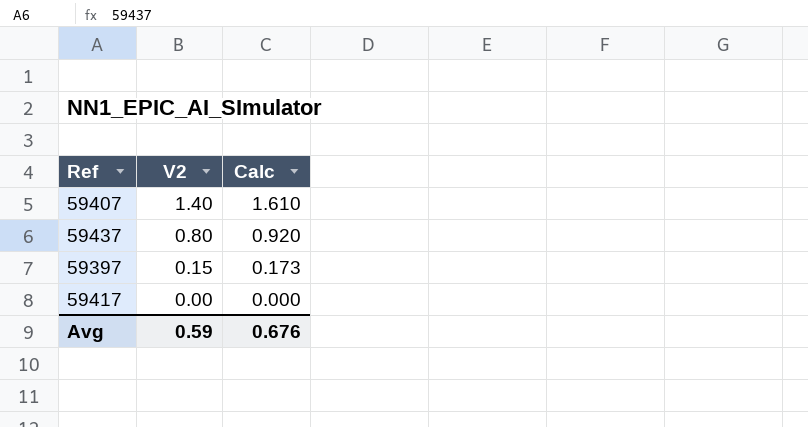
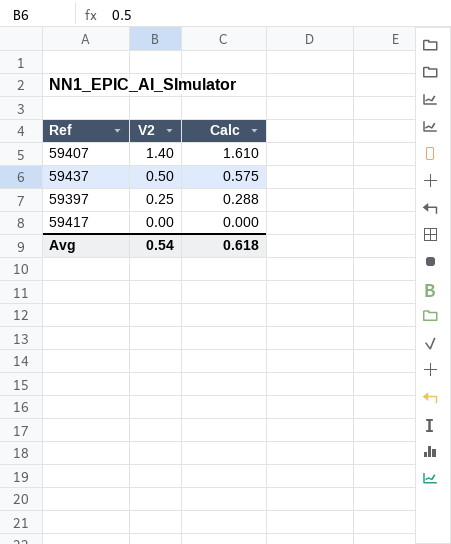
59437 | V2: 0.80 -> 0.50
59437 | Calc: 0.920 -> 0.575
59397 | V2: 0.15 -> 0.25
59397 | Calc: 0.173 -> 0.288
Avg | V2: 0.59 -> 0.54
Avg | Calc: 0.676 -> 0.618

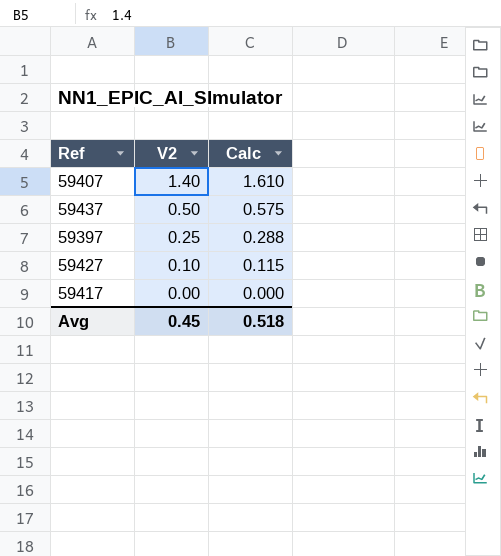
row 59427: none -> 0.10 | 0.115
Avg | V2: 0.54 -> 0.45
Avg | Calc: 0.618 -> 0.518

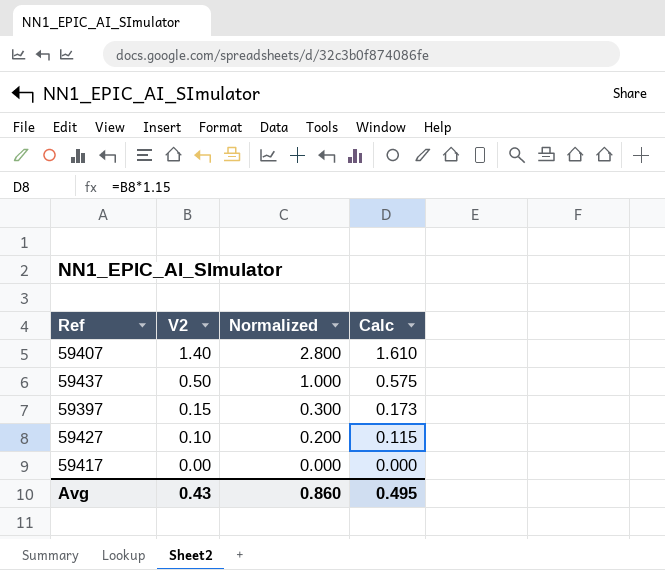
column Normalized | formula: none -> [V2] * 2
59397 | V2: 0.25 -> 0.15
59397 | Calc: 0.288 -> 0.173
Avg | V2: 0.45 -> 0.43
Avg | Calc: 0.518 -> 0.495

